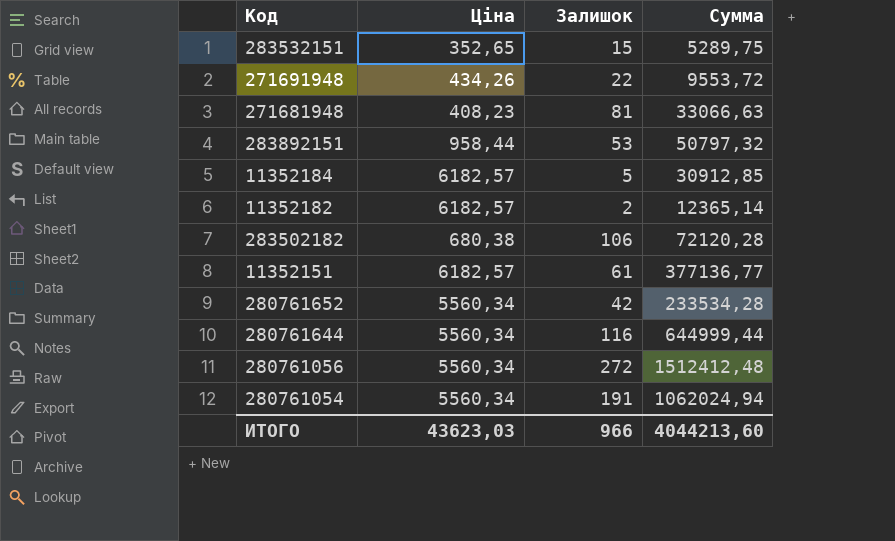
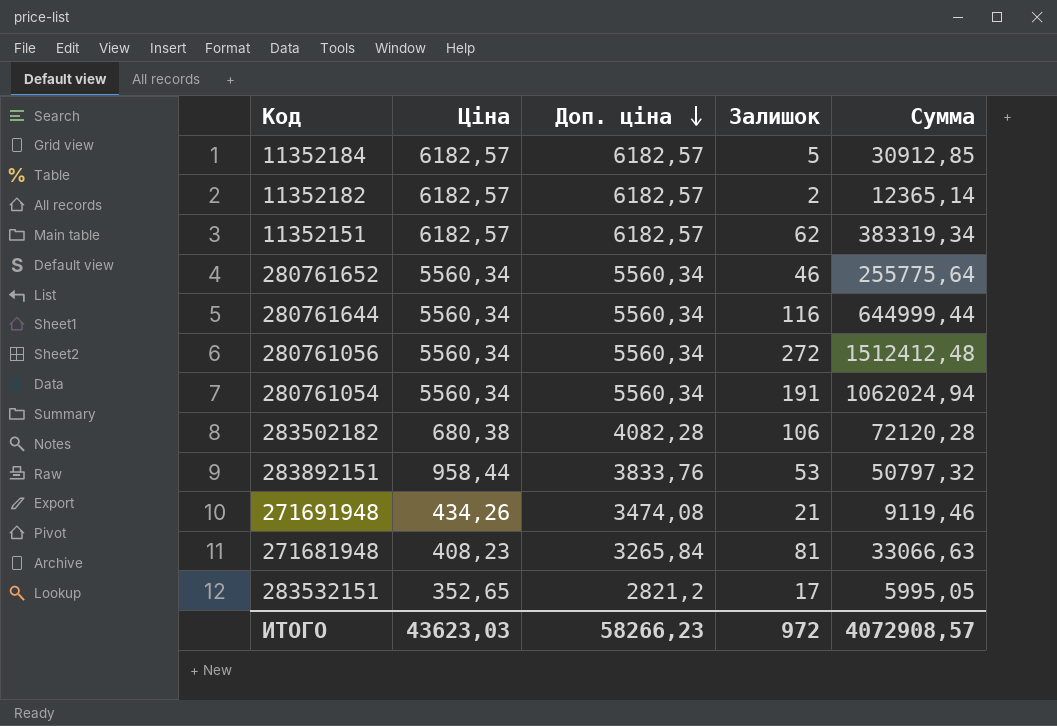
row order: none -> Доп. ціна descending
column Доп. ціна | position: none -> 3
11352151 | Залишок: 61 -> 62
11352151 | Сумма: 377136,77 -> 383319,34
280761652 | Залишок: 42 -> 46
280761652 | Сумма: 233534,28 -> 255775,64
271691948 | Залишок: 22 -> 21
271691948 | Сумма: 9553,72 -> 9119,46
283532151 | Залишок: 15 -> 17
283532151 | Сумма: 5289,75 -> 5995,05
ИТОГО | Залишок: 966 -> 972
ИТОГО | Сумма: 4044213,60 -> 4072908,57

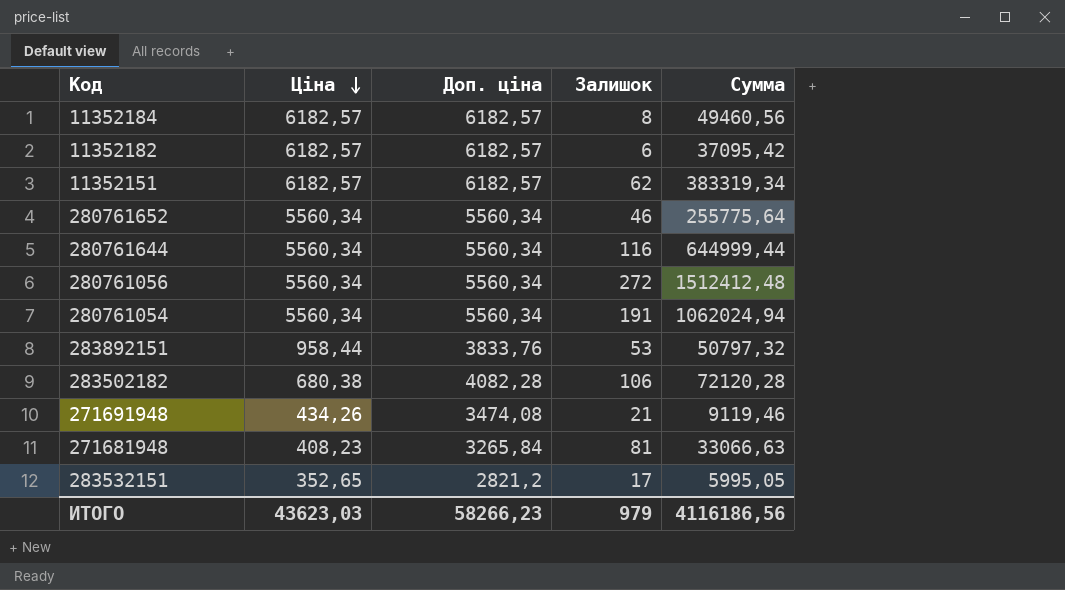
row order: Доп. ціна descending -> Ціна descending
11352184 | Залишок: 5 -> 8
11352184 | Сумма: 30912,85 -> 49460,56
11352182 | Залишок: 2 -> 6
11352182 | Сумма: 12365,14 -> 37095,42
ИТОГО | Залишок: 972 -> 979
ИТОГО | Сумма: 4072908,57 -> 4116186,56

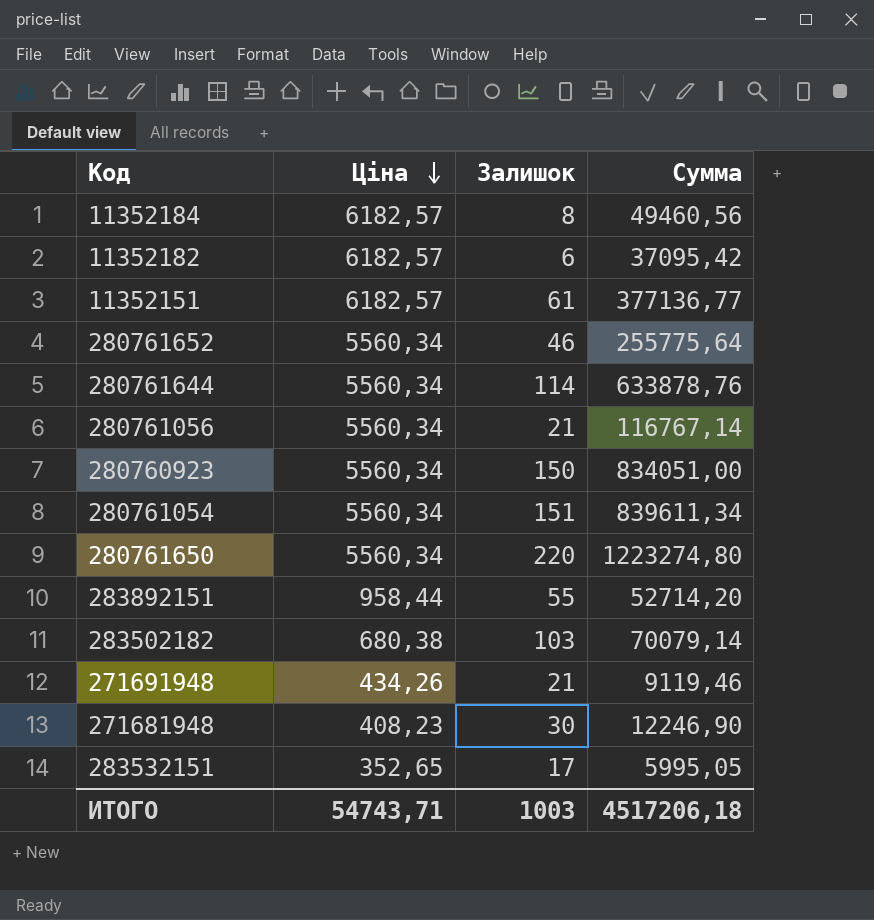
column Доп. ціна | position: 3 -> none
11352151 | Залишок: 62 -> 61
11352151 | Сумма: 383319,34 -> 377136,77
280761644 | Залишок: 116 -> 114
280761644 | Сумма: 644999,44 -> 633878,76
280761056 | Залишок: 272 -> 21
280761056 | Сумма: 1512412,48 -> 116767,14
row 280760923: none -> 5560,34 | 150 | 834051,00
280761054 | Залишок: 191 -> 151
280761054 | Сумма: 1062024,94 -> 839611,34
row 280761650: none -> 5560,34 | 220 | 1223274,80
283892151 | Залишок: 53 -> 55
283892151 | Сумма: 50797,32 -> 52714,20
283502182 | Залишок: 106 -> 103
283502182 | Сумма: 72120,28 -> 70079,14
271681948 | Залишок: 81 -> 30
271681948 | Сумма: 33066,63 -> 12246,90
ИТОГО | Ціна: 43623,03 -> 54743,71
ИТОГО | Залишок: 979 -> 1003
ИТОГО | Сумма: 4116186,56 -> 4517206,18

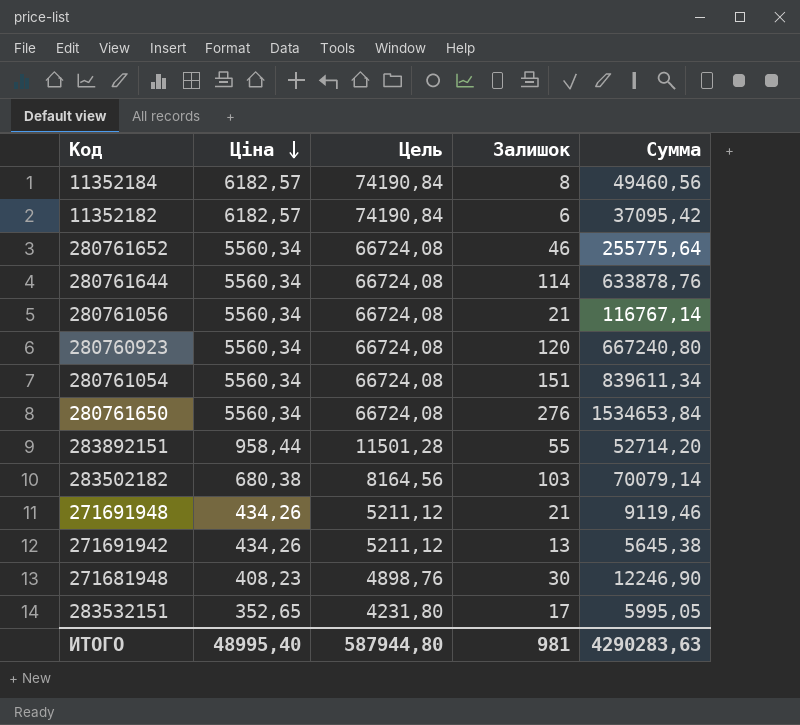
column Цель | formula: none -> [Ціна] * 12
row 11352151: 6182,57 | 61 | 377136,77 -> none
280760923 | Залишок: 150 -> 120
280760923 | Сумма: 834051,00 -> 667240,80
280761650 | Залишок: 220 -> 276
280761650 | Сумма: 1223274,80 -> 1534653,84
row 271691942: none -> 434,26 | 5211,12 | 13 | 5645,38
ИТОГО | Ціна: 54743,71 -> 48995,40
ИТОГО | Залишок: 1003 -> 981
ИТОГО | Сумма: 4517206,18 -> 4290283,63

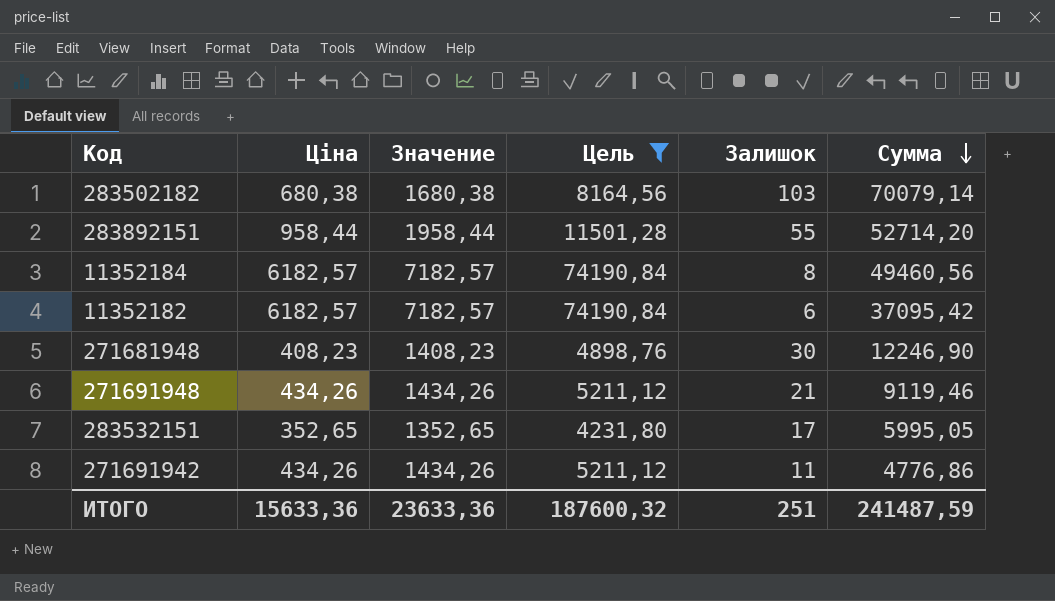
filter: none -> Цель != 66724,08
row order: Ціна descending -> Сумма descending
column Значение | formula: none -> [Ціна] + 1000
271691942 | Залишок: 13 -> 11
271691942 | Сумма: 5645,38 -> 4776,86
ИТОГО | Ціна: 48995,40 -> 15633,36
ИТОГО | Цель: 587944,80 -> 187600,32
ИТОГО | Залишок: 981 -> 251
ИТОГО | Сумма: 4290283,63 -> 241487,59

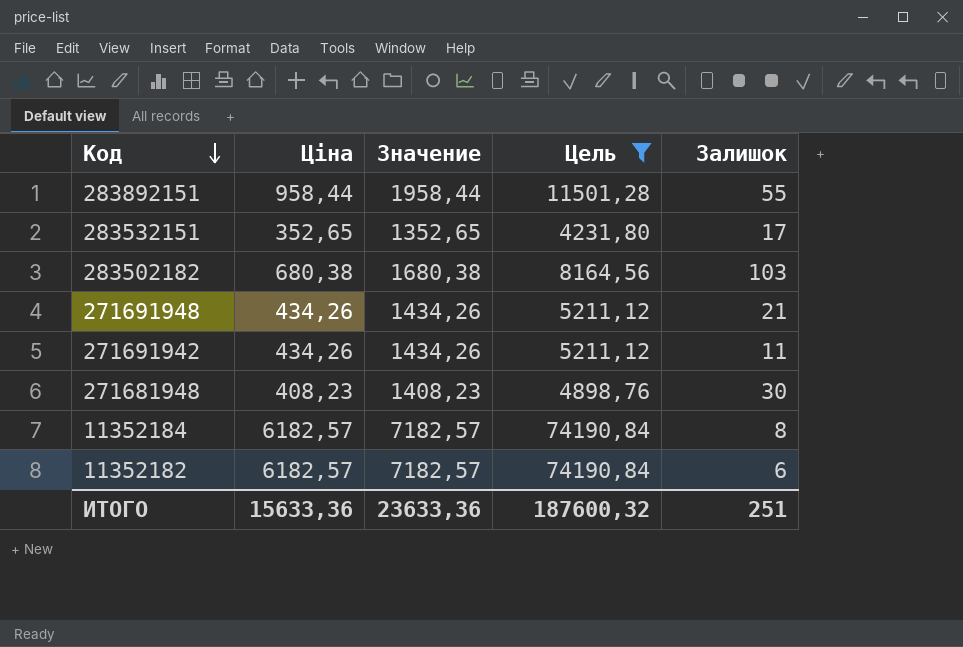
row order: Сумма descending -> Код descending
column Сумма | formula: [Ціна] * [Залишок] -> none

